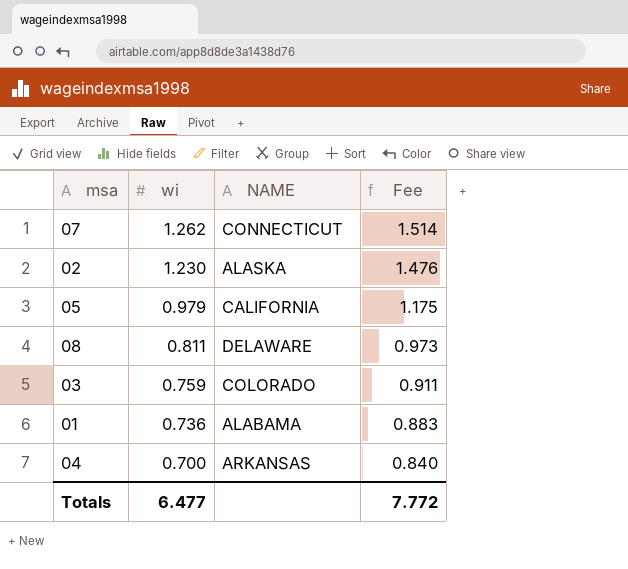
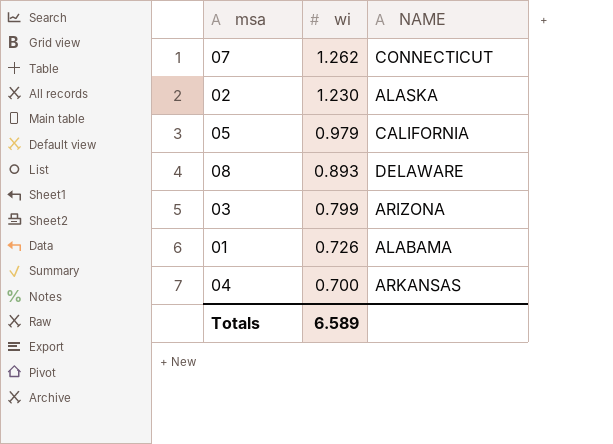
column Fee | formula: [wi] * 1.2 -> none
08 | wi: 0.811 -> 0.893
03 | wi: 0.759 -> 0.799
03 | NAME: COLORADO -> ARIZONA
01 | wi: 0.736 -> 0.726
Totals | wi: 6.477 -> 6.589

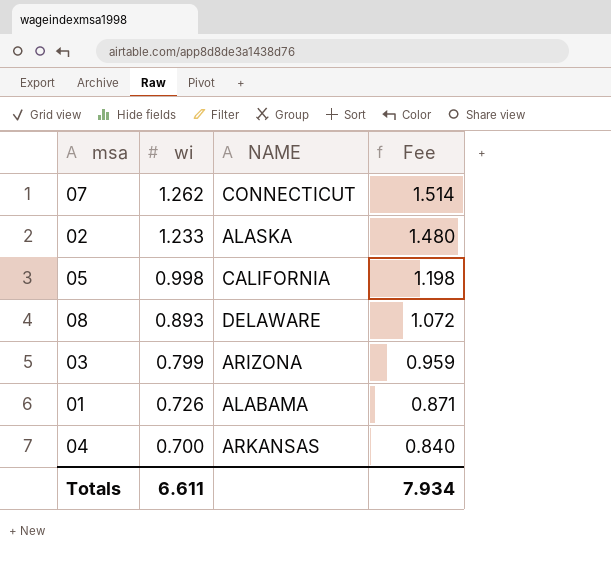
column Fee | formula: none -> [wi] * 1.2
02 | wi: 1.230 -> 1.233
05 | wi: 0.979 -> 0.998
Totals | wi: 6.589 -> 6.611

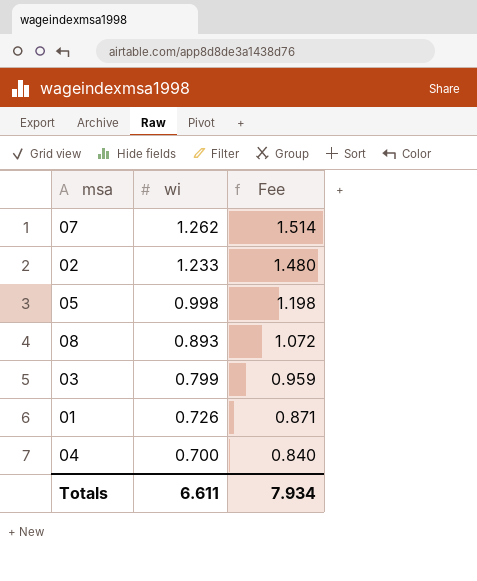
column NAME | position: 3 -> none

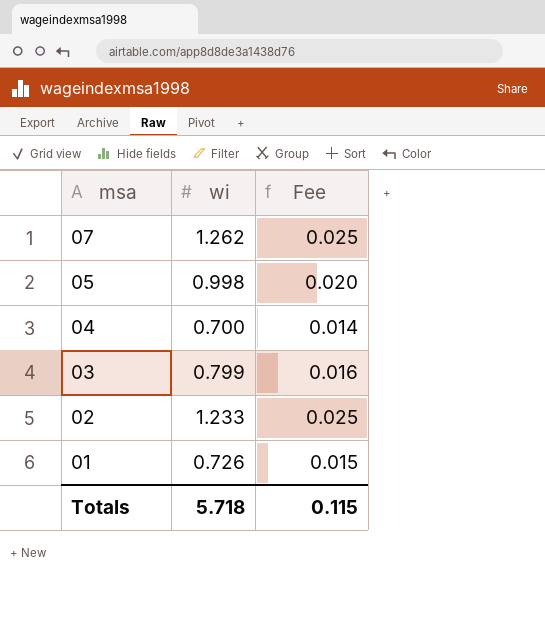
row order: wi descending -> msa descending
column Fee | formula: [wi] * 1.2 -> [wi] * 0.02
row 08: 0.893 | 1.072 -> none
Totals | wi: 6.611 -> 5.718
Totals | Fee: 7.934 -> 0.115

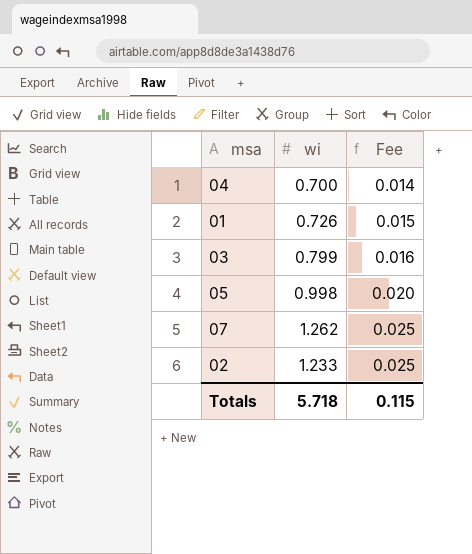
row order: msa descending -> Fee ascending

